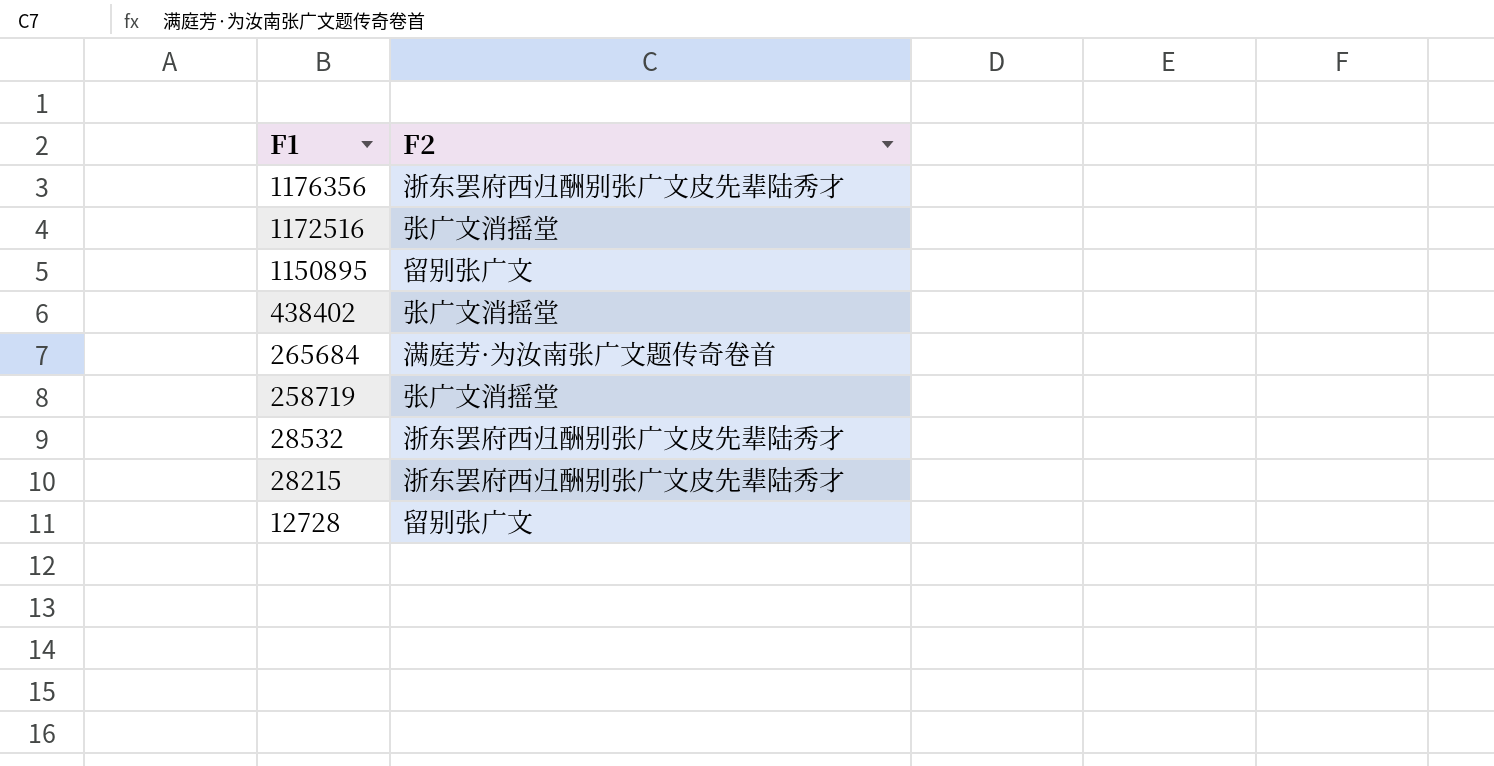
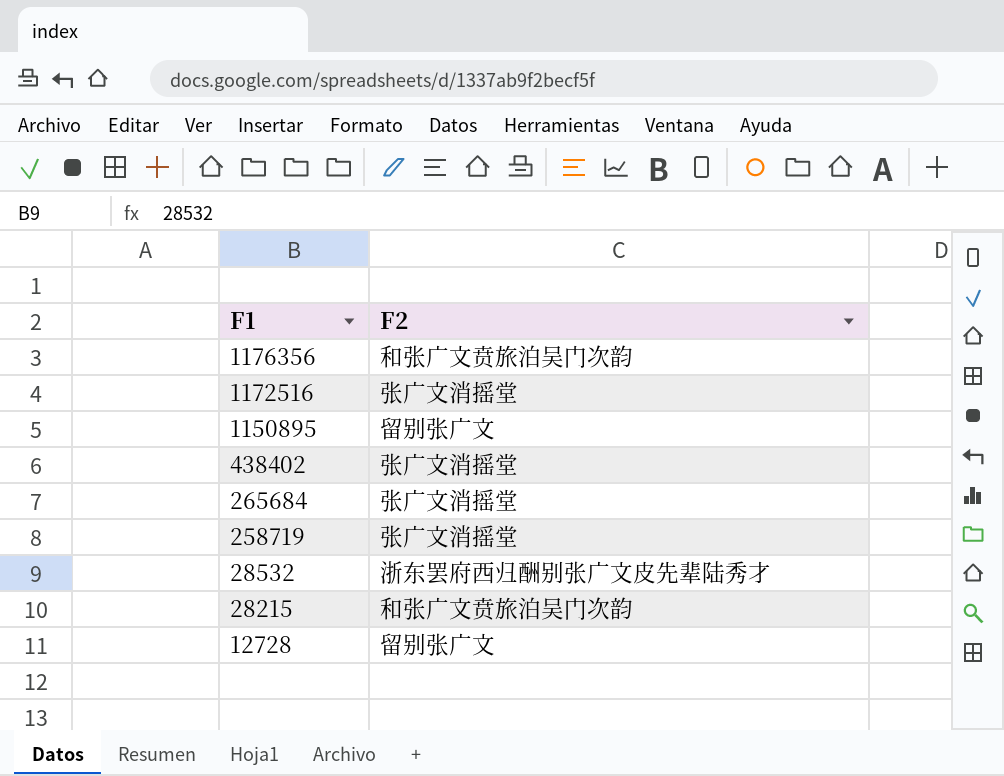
1176356 | F2: 浙东罢府西归酬别张广文皮先辈陆秀才 -> 和张广文贲旅泊吴门次韵
265684 | F2: 满庭芳·为汝南张广文题传奇卷首 -> 张广文消摇堂
28215 | F2: 浙东罢府西归酬别张广文皮先辈陆秀才 -> 和张广文贲旅泊吴门次韵

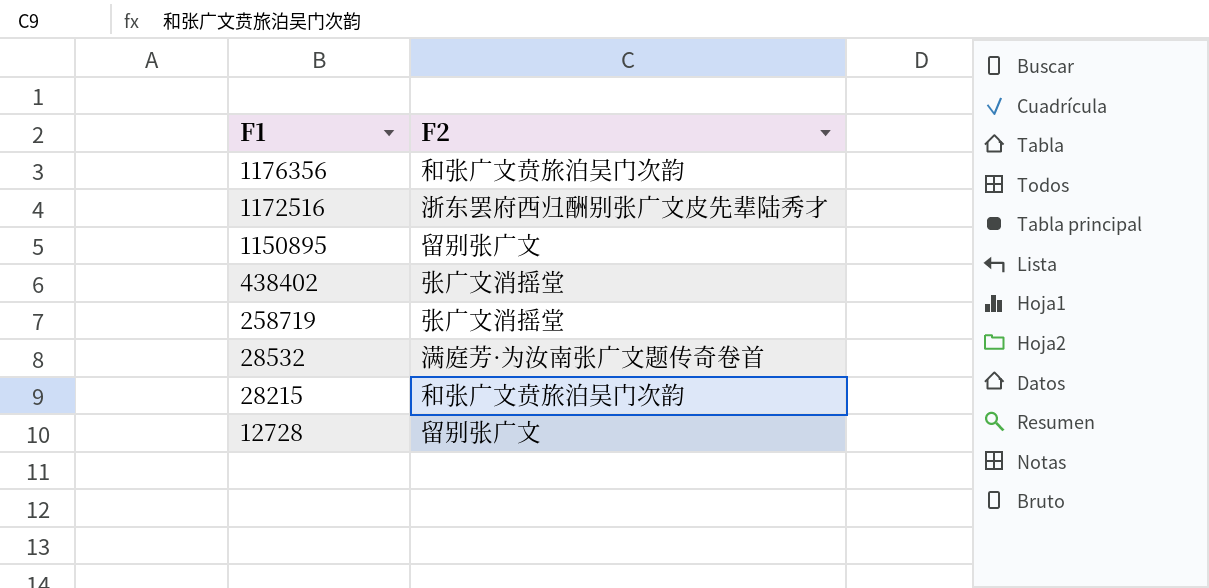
row 265684: 张广文消摇堂 -> none
1172516 | F2: 张广文消摇堂 -> 浙东罢府西归酬别张广文皮先辈陆秀才
28532 | F2: 浙东罢府西归酬别张广文皮先辈陆秀才 -> 满庭芳·为汝南张广文题传奇卷首

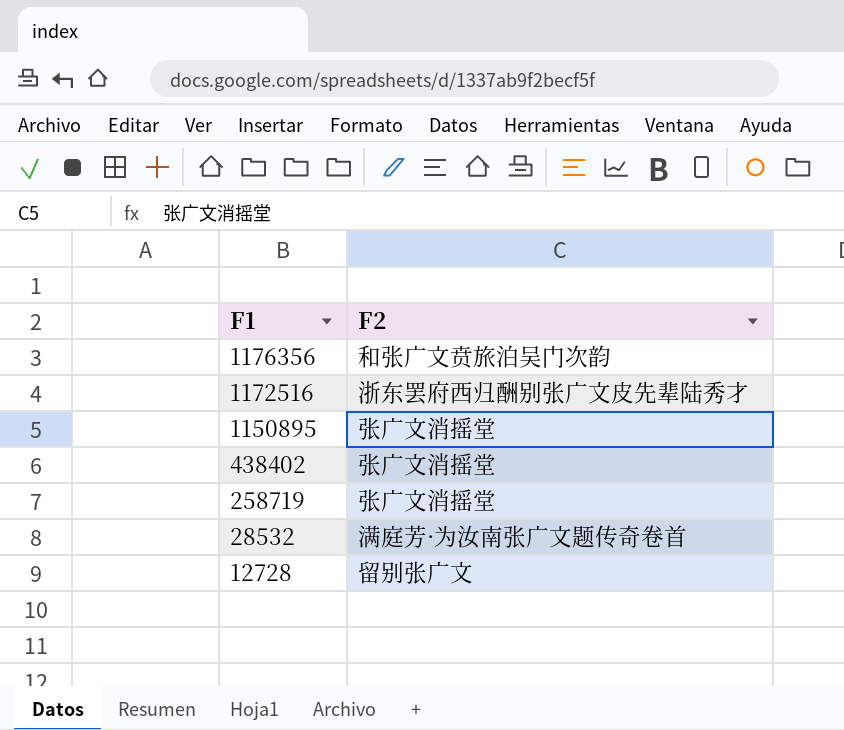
row 28215: 和张广文贲旅泊吴门次韵 -> none
1150895 | F2: 留别张广文 -> 张广文消摇堂

